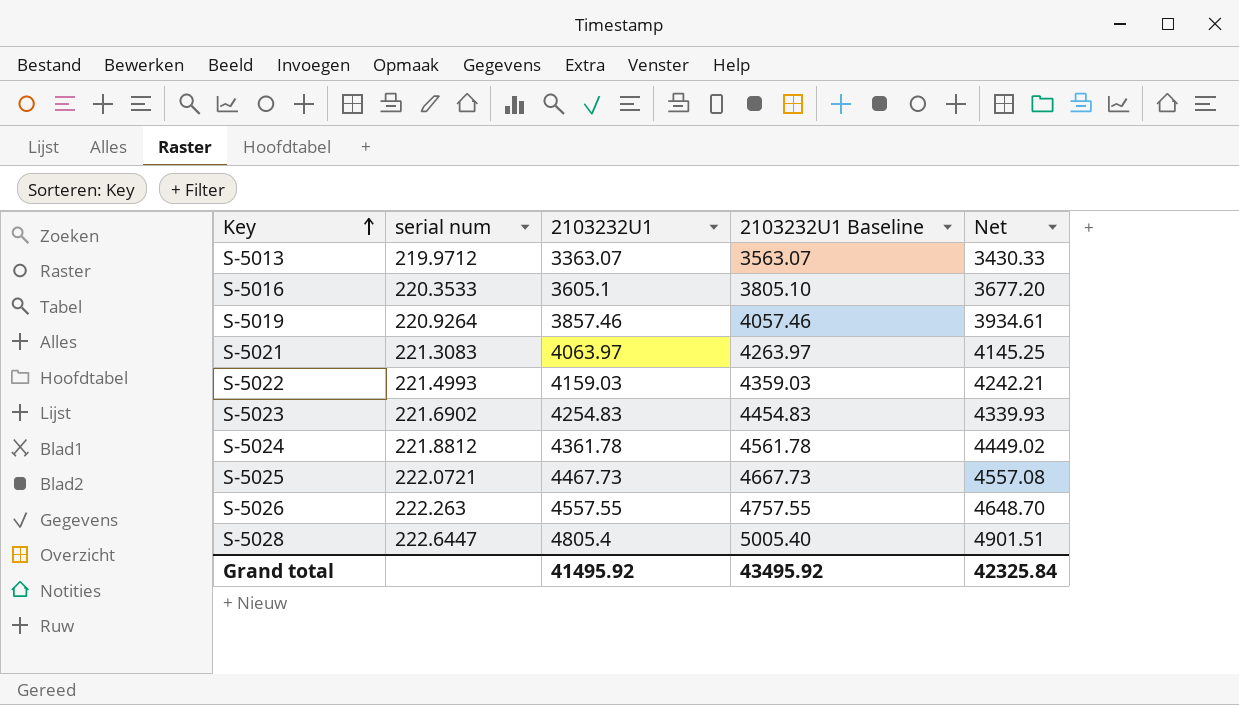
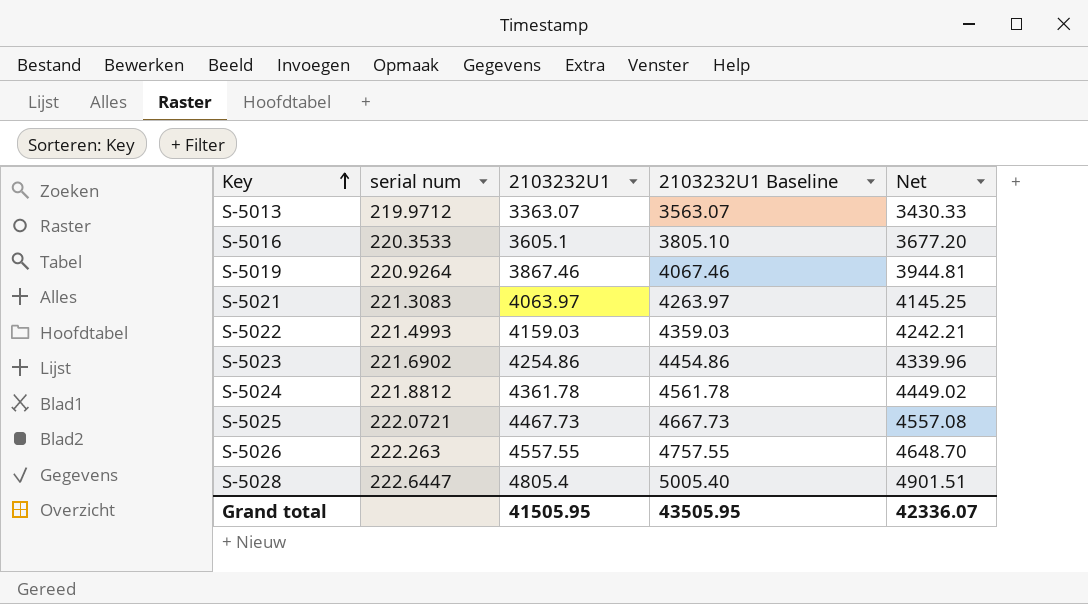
S-5019 | 2103232U1: 3857.46 -> 3867.46
S-5019 | 2103232U1 Baseline: 4057.46 -> 4067.46
S-5019 | Net: 3934.61 -> 3944.81
S-5023 | 2103232U1: 4254.83 -> 4254.86
S-5023 | 2103232U1 Baseline: 4454.83 -> 4454.86
S-5023 | Net: 4339.93 -> 4339.96
Grand total | 2103232U1: 41495.92 -> 41505.95
Grand total | 2103232U1 Baseline: 43495.92 -> 43505.95
Grand total | Net: 42325.84 -> 42336.07

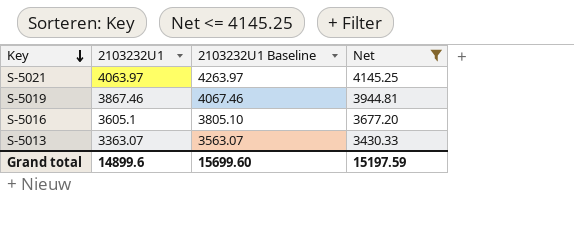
filter: none -> Net <= 4145.25
row order: Key ascending -> Key descending
column serial num | position: 2 -> none
Grand total | 2103232U1: 41505.95 -> 14899.6
Grand total | 2103232U1 Baseline: 43505.95 -> 15699.60
Grand total | Net: 42336.07 -> 15197.59

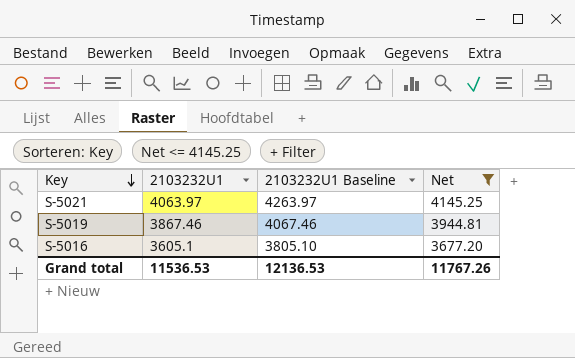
row S-5013: 3363.07 | 3563.07 | 3430.33 -> none
Grand total | 2103232U1: 14899.6 -> 11536.53
Grand total | 2103232U1 Baseline: 15699.60 -> 12136.53
Grand total | Net: 15197.59 -> 11767.26

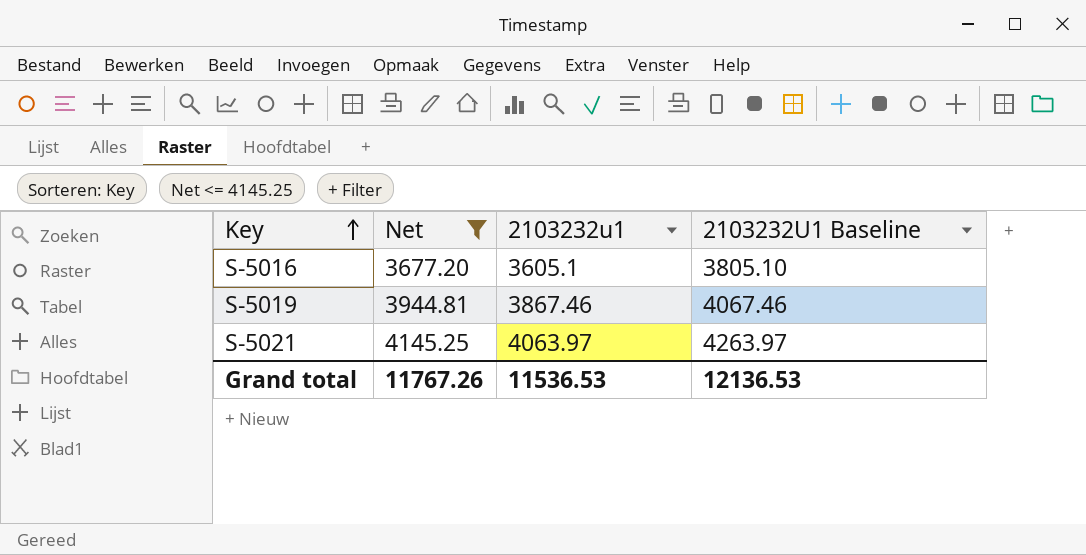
row order: Key descending -> Key ascending
column Net | position: 4 -> 2
column name: 2103232U1 -> 2103232u1

